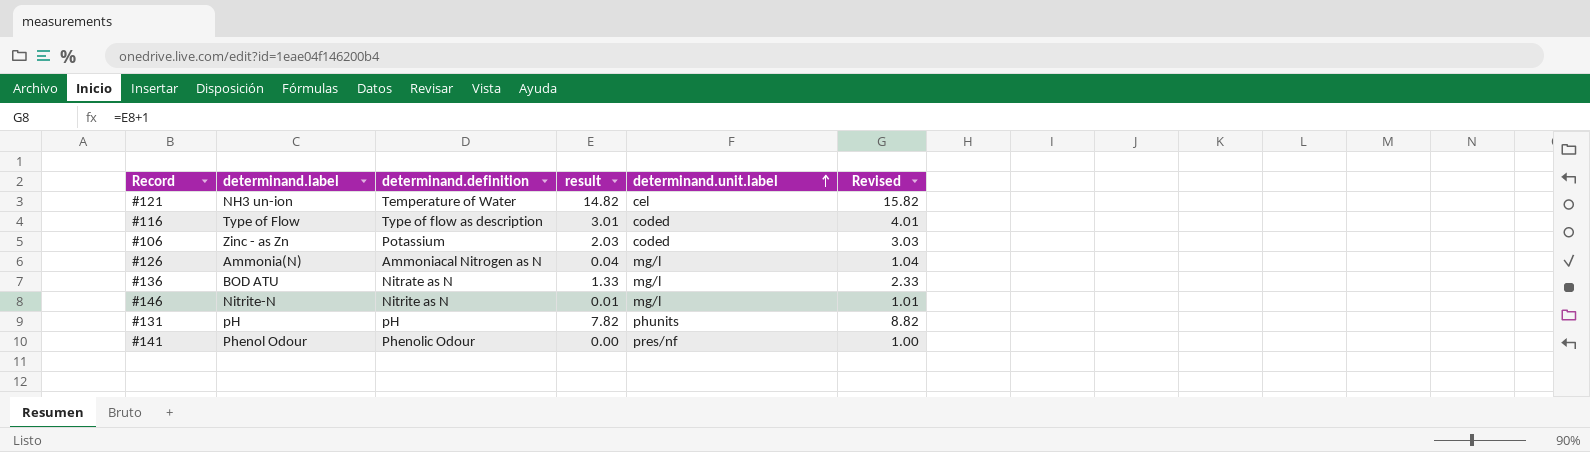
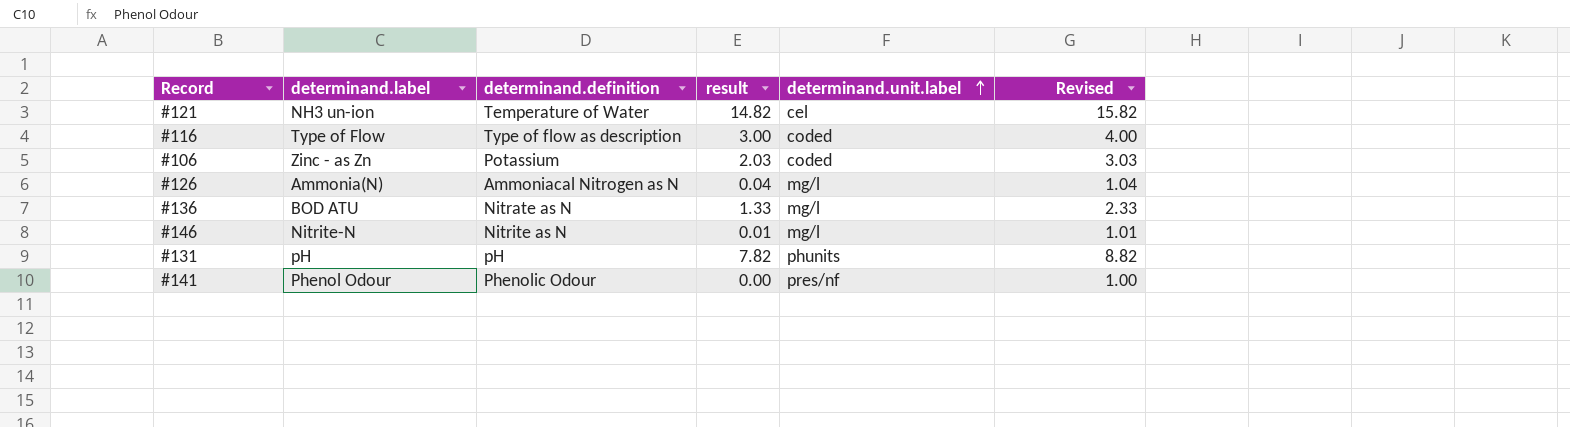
#116 | result: 3.01 -> 3.00
#116 | Revised: 4.01 -> 4.00

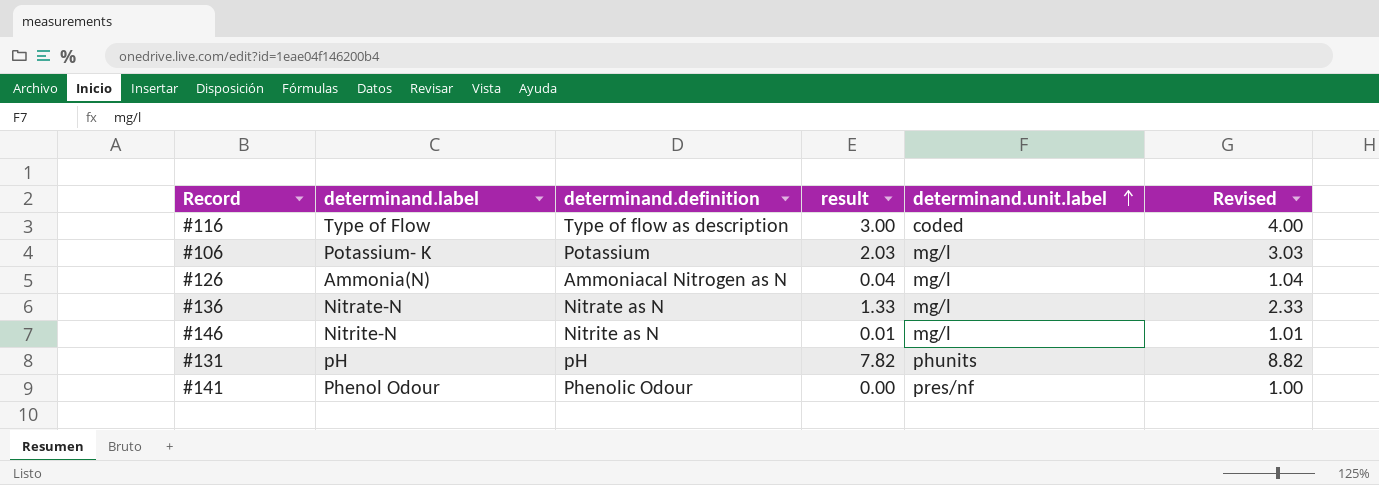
row #121: NH3 un-ion | Temperature of Water | 14.82 | cel | 15.82 -> none
#106 | determinand.label: Zinc - as Zn -> Potassium- K
#106 | determinand.unit.label: coded -> mg/l
#136 | determinand.label: BOD ATU -> Nitrate-N

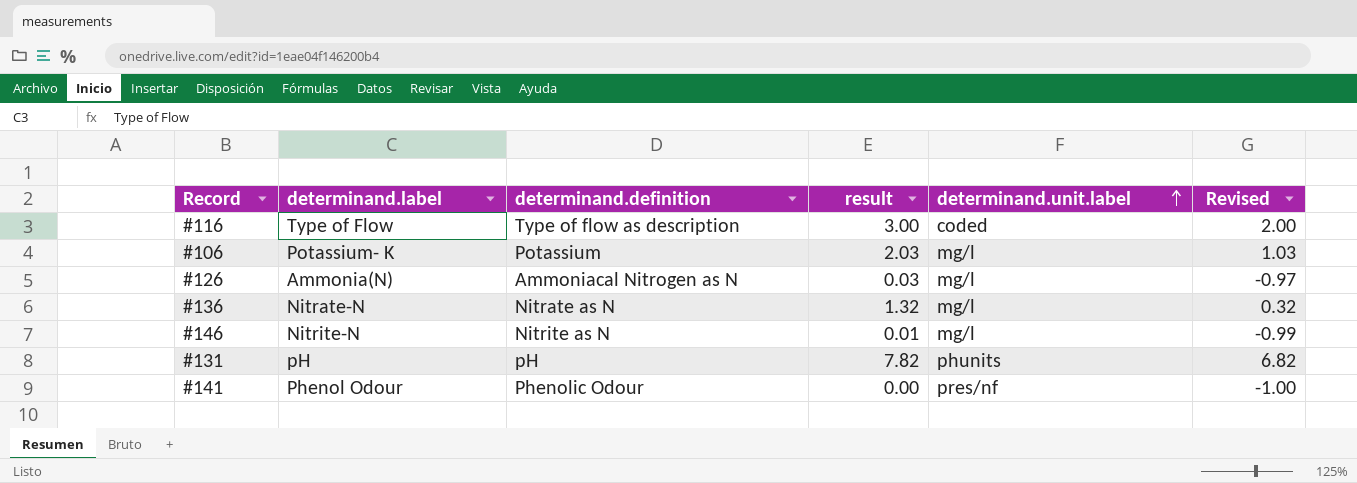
column Revised | formula: [result] + 1 -> [result] - 1
#126 | result: 0.04 -> 0.03
#136 | result: 1.33 -> 1.32

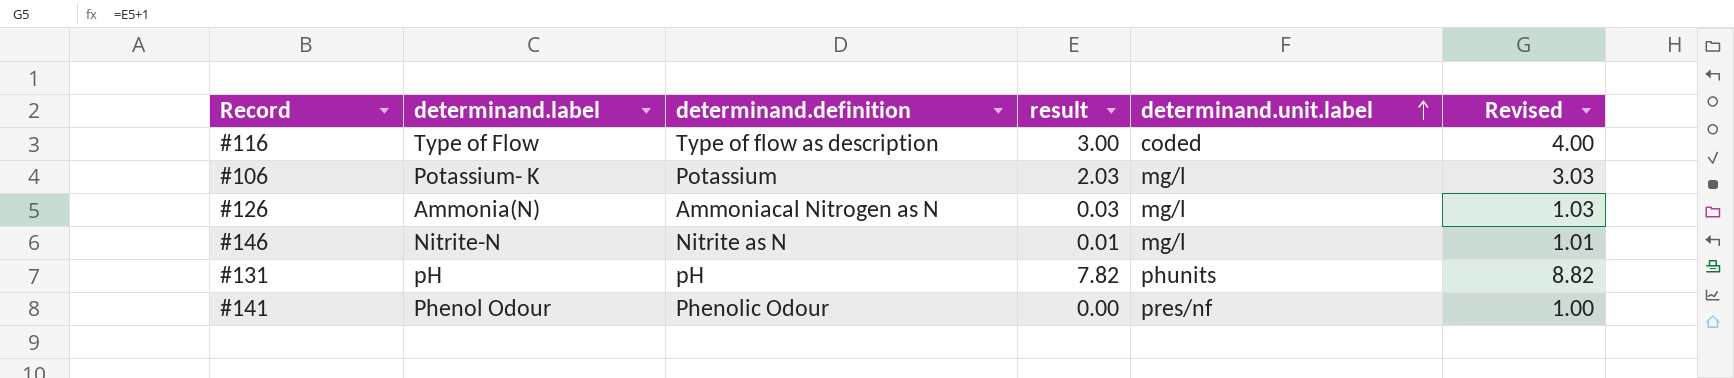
column Revised | formula: [result] - 1 -> [result] + 1
row #136: Nitrate-N | Nitrate as N | 1.32 | mg/l | 0.32 -> none

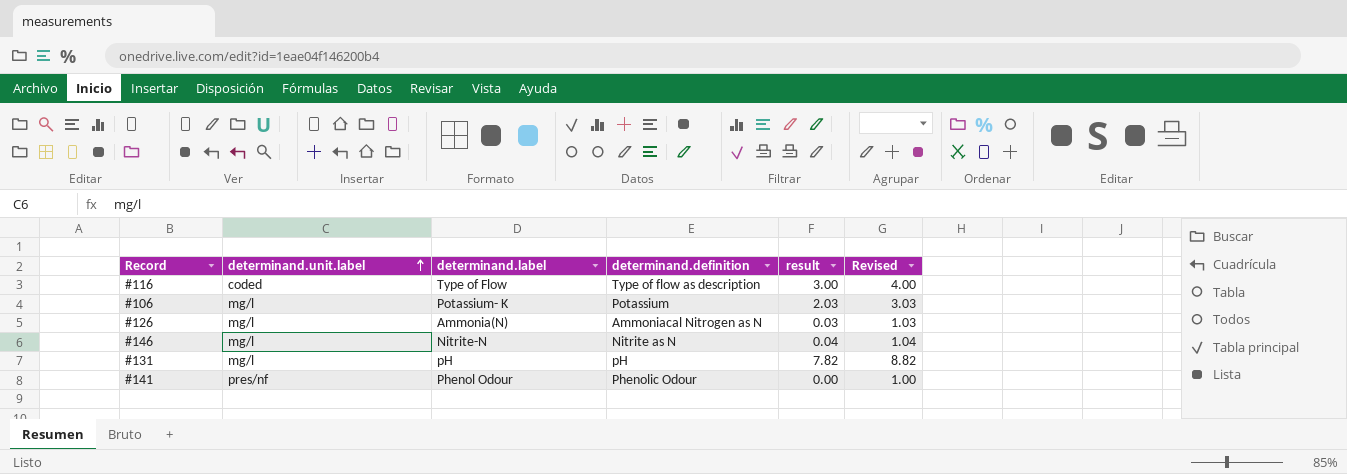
column determinand.unit.label | position: 5 -> 2
#146 | result: 0.01 -> 0.04
#146 | Revised: 1.01 -> 1.04
#131 | determinand.unit.label: phunits -> mg/l

